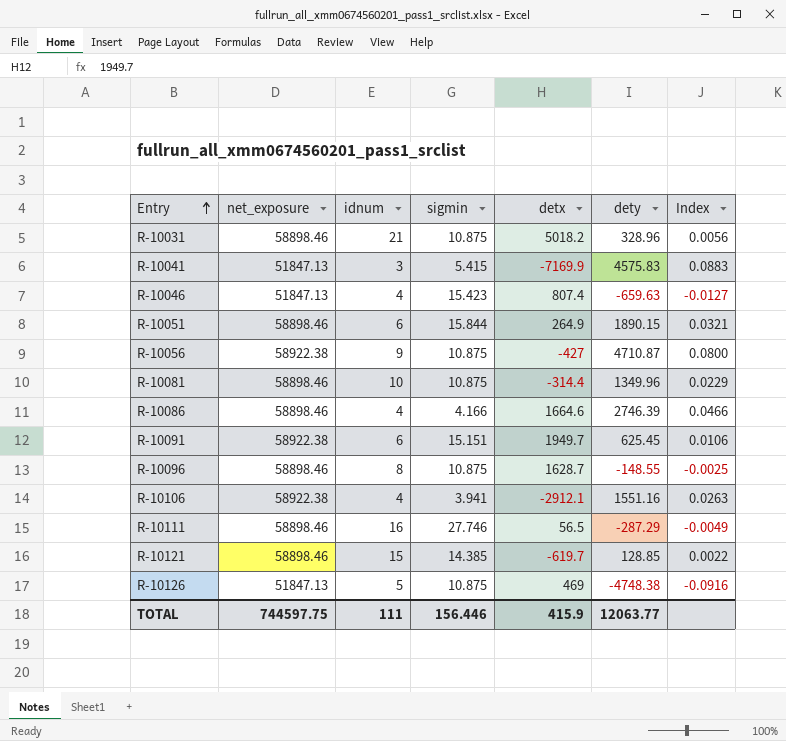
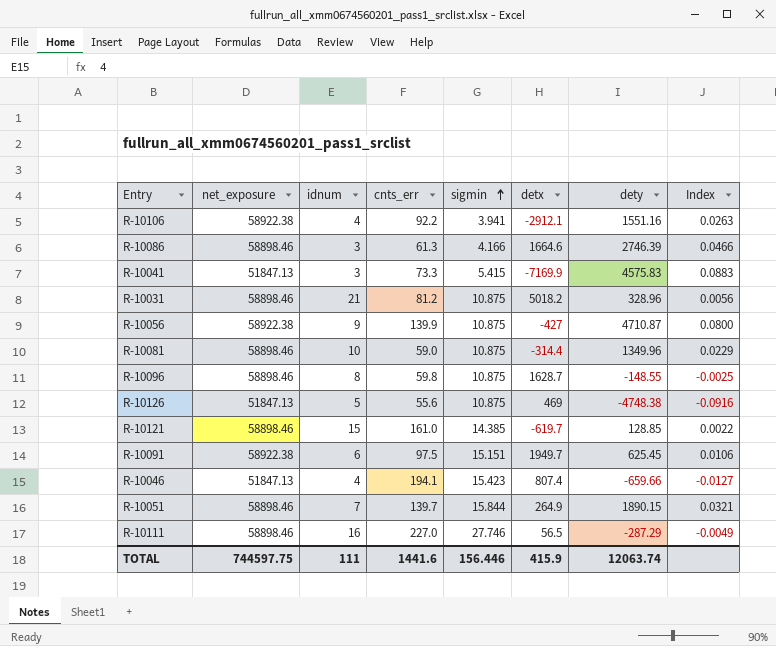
row order: Entry ascending -> sigmin ascending
column cnts_err | position: none -> 4
R-10086 | idnum: 4 -> 3
R-10046 | dety: -659.63 -> -659.66
R-10051 | idnum: 6 -> 7
TOTAL | dety: 12063.77 -> 12063.74

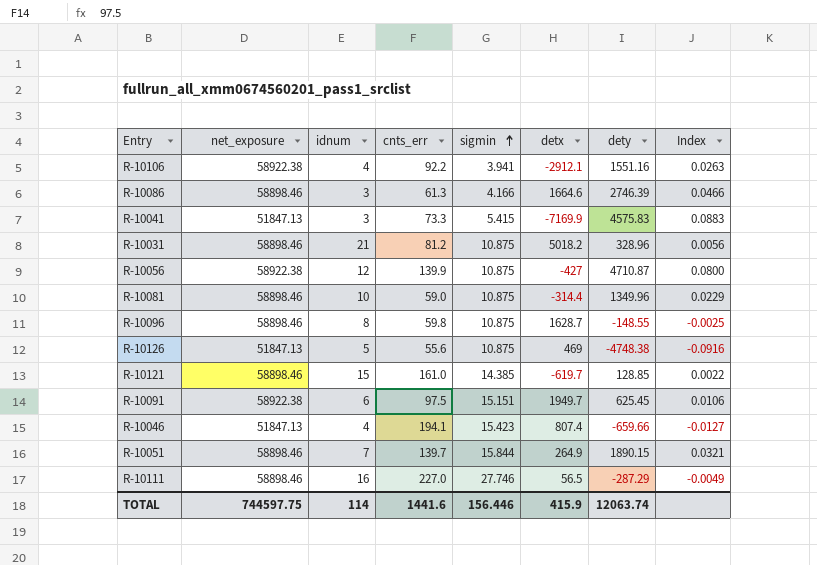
R-10056 | idnum: 9 -> 12
TOTAL | idnum: 111 -> 114

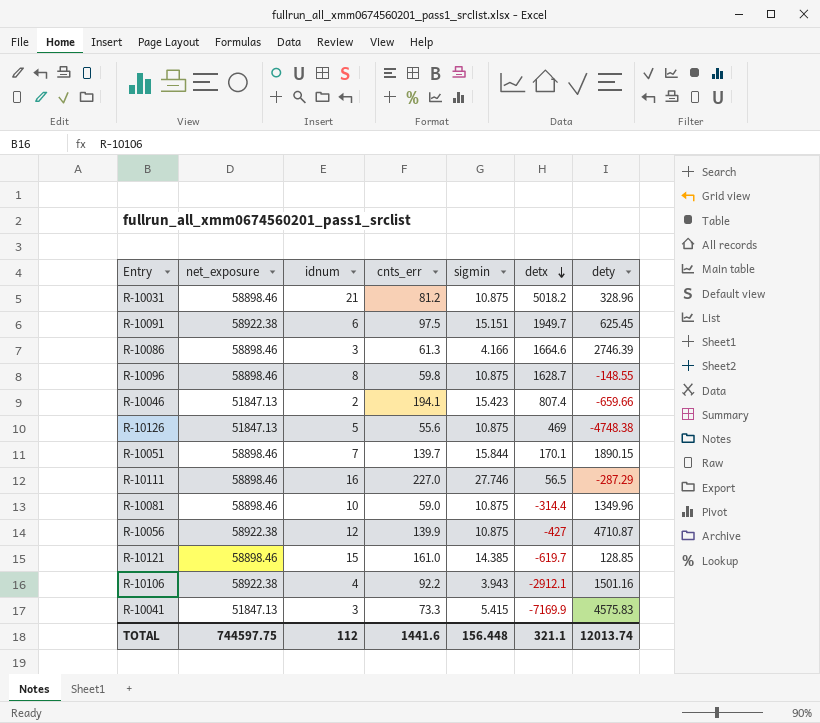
row order: sigmin ascending -> detx descending
column Index | formula: [dety] / [net_exposure] -> none
R-10046 | idnum: 4 -> 2
R-10051 | detx: 264.9 -> 170.1
R-10106 | sigmin: 3.941 -> 3.943
R-10106 | dety: 1551.16 -> 1501.16
TOTAL | idnum: 114 -> 112
TOTAL | sigmin: 156.446 -> 156.448
TOTAL | detx: 415.9 -> 321.1
TOTAL | dety: 12063.74 -> 12013.74

